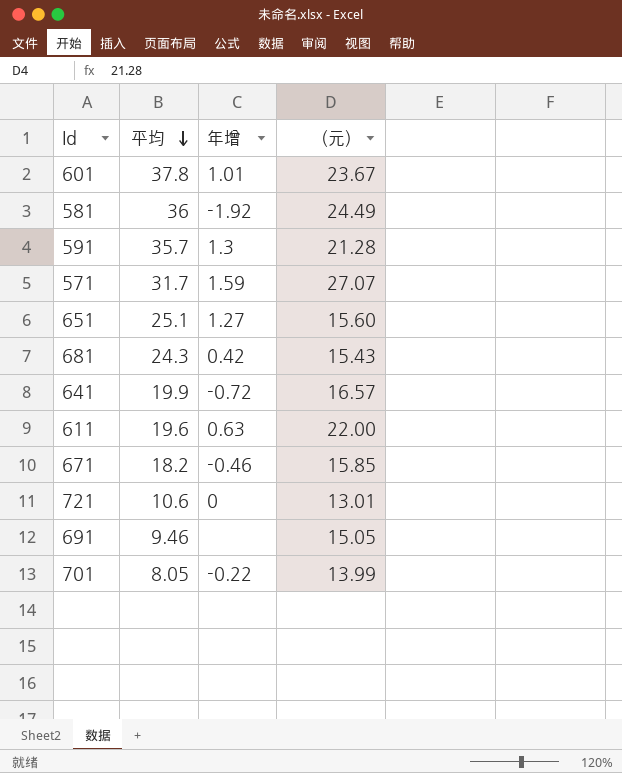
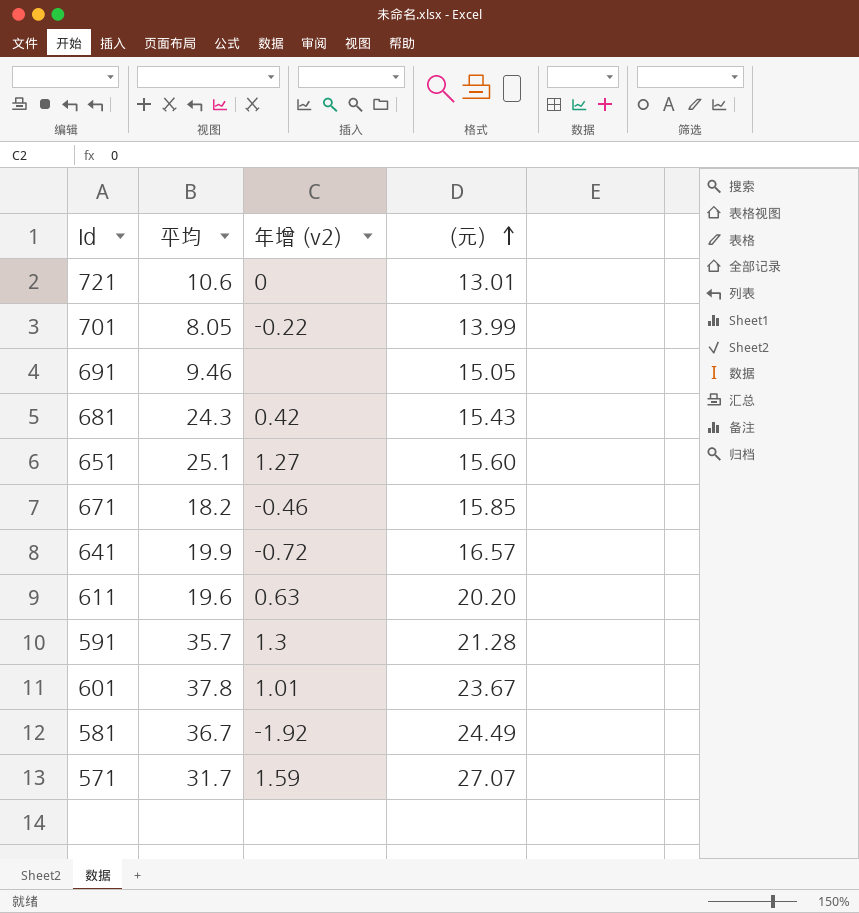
row order: 平均 descending -> (元) ascending
column name: 年增 -> 年增 (v2)
611 | (元): 22.00 -> 20.20
581 | 平均: 36 -> 36.7

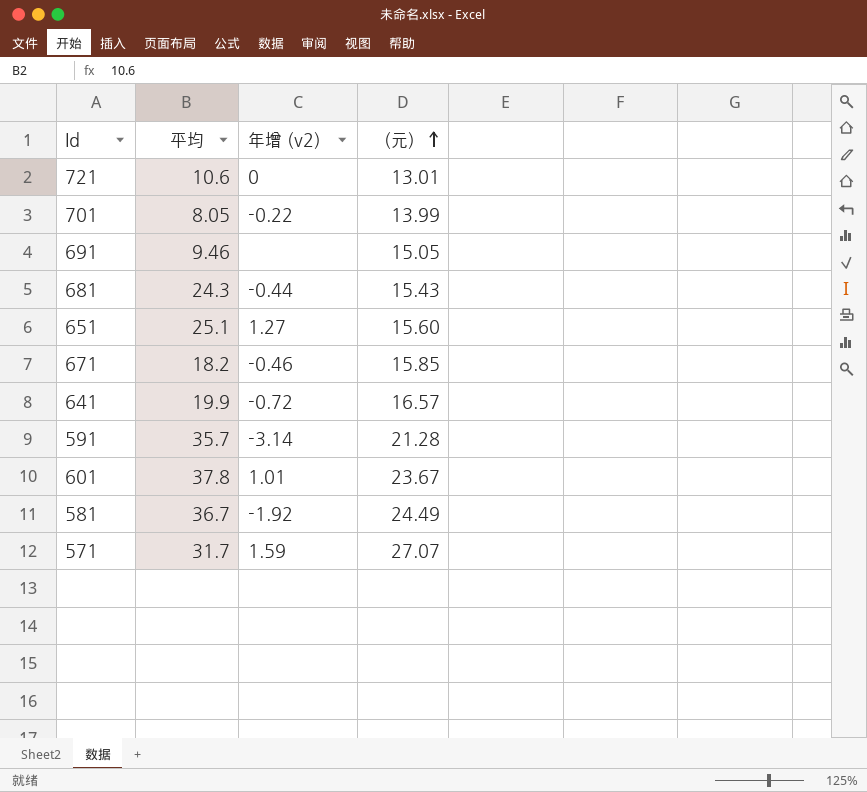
row 611: 19.6 | 0.63 | 20.20 -> none
681 | 年增 (v2): 0.42 -> -0.44
591 | 年增 (v2): 1.3 -> -3.14

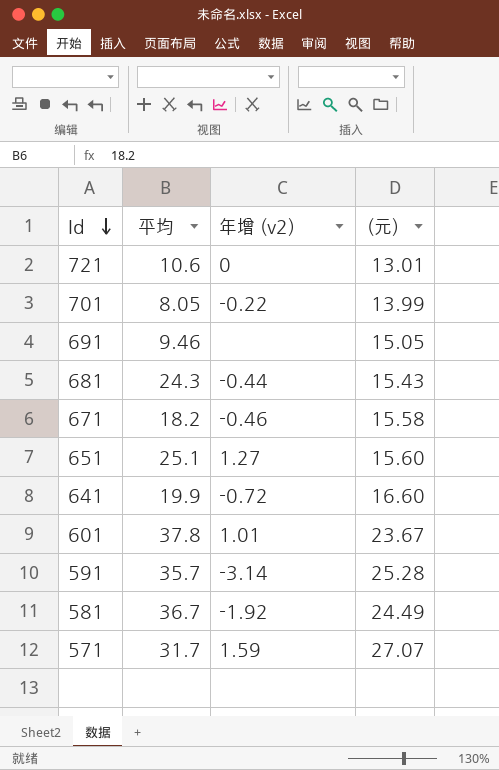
row order: (元) ascending -> Id descending
671 | (元): 15.85 -> 15.58
641 | (元): 16.57 -> 16.60
591 | (元): 21.28 -> 25.28

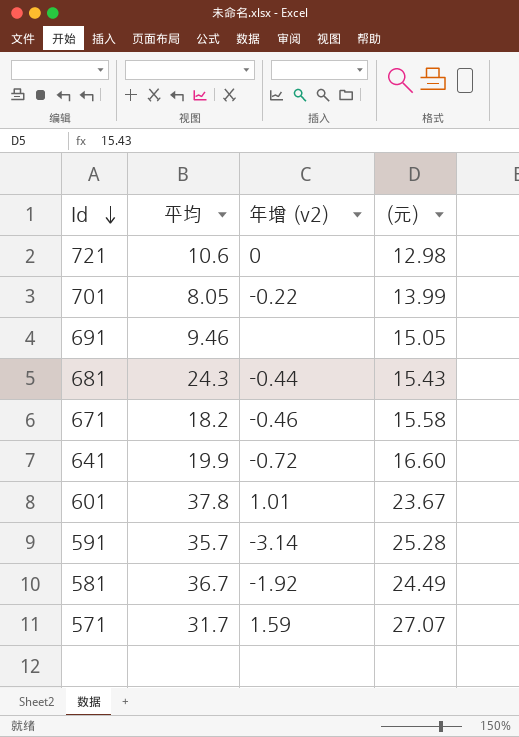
row 651: 25.1 | 1.27 | 15.60 -> none
721 | (元): 13.01 -> 12.98

